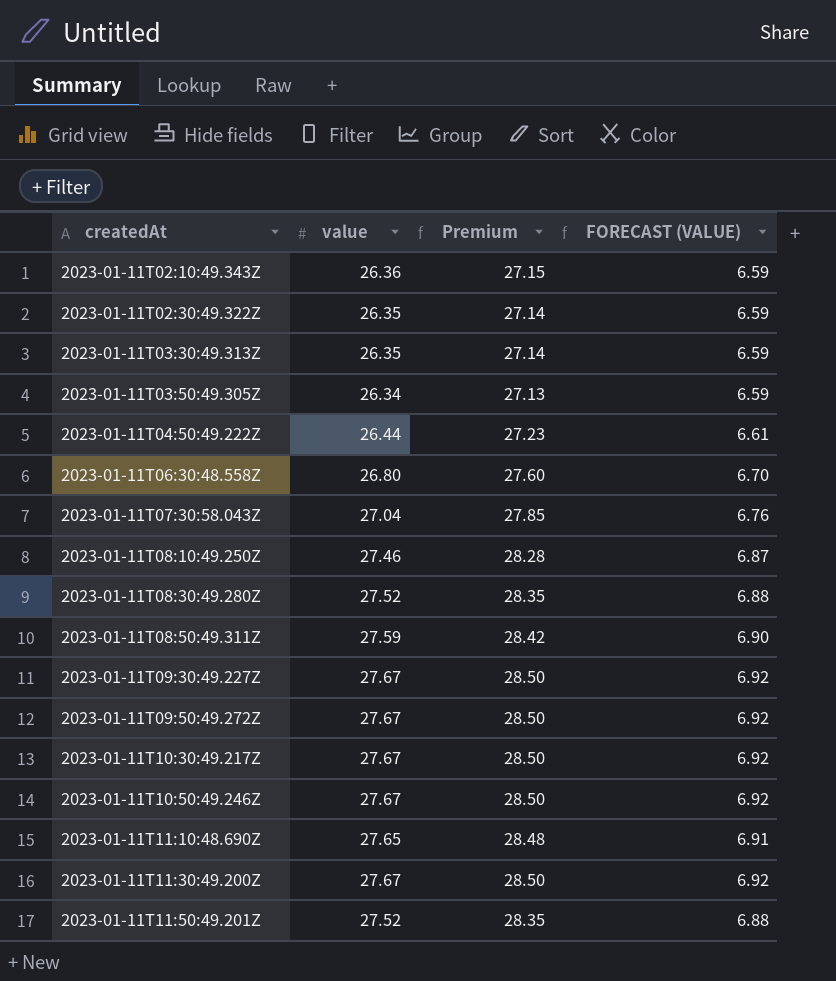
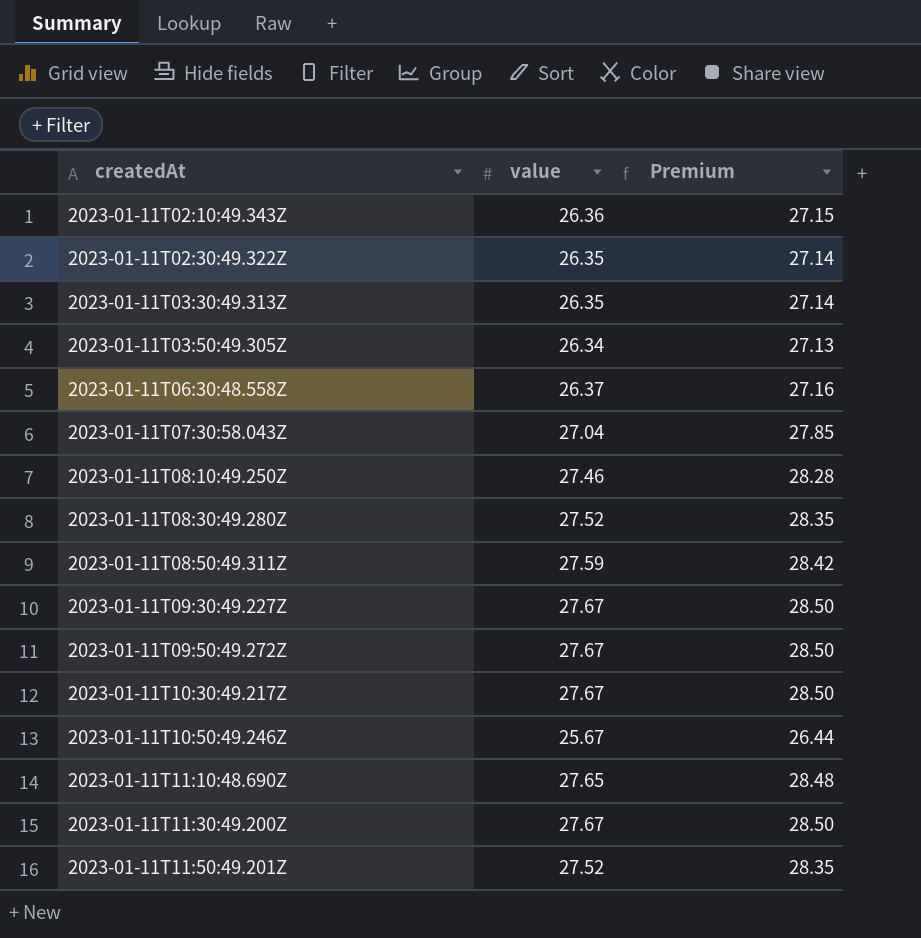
column FORECAST (VALUE) | formula: [value] * 0.25 -> none
row 2023-01-11T04:50:49.222Z: 26.44 | 27.23 | 6.61 -> none
2023-01-11T06:30:48.558Z | value: 26.80 -> 26.37
2023-01-11T06:30:48.558Z | Premium: 27.60 -> 27.16
2023-01-11T10:50:49.246Z | value: 27.67 -> 25.67
2023-01-11T10:50:49.246Z | Premium: 28.50 -> 26.44

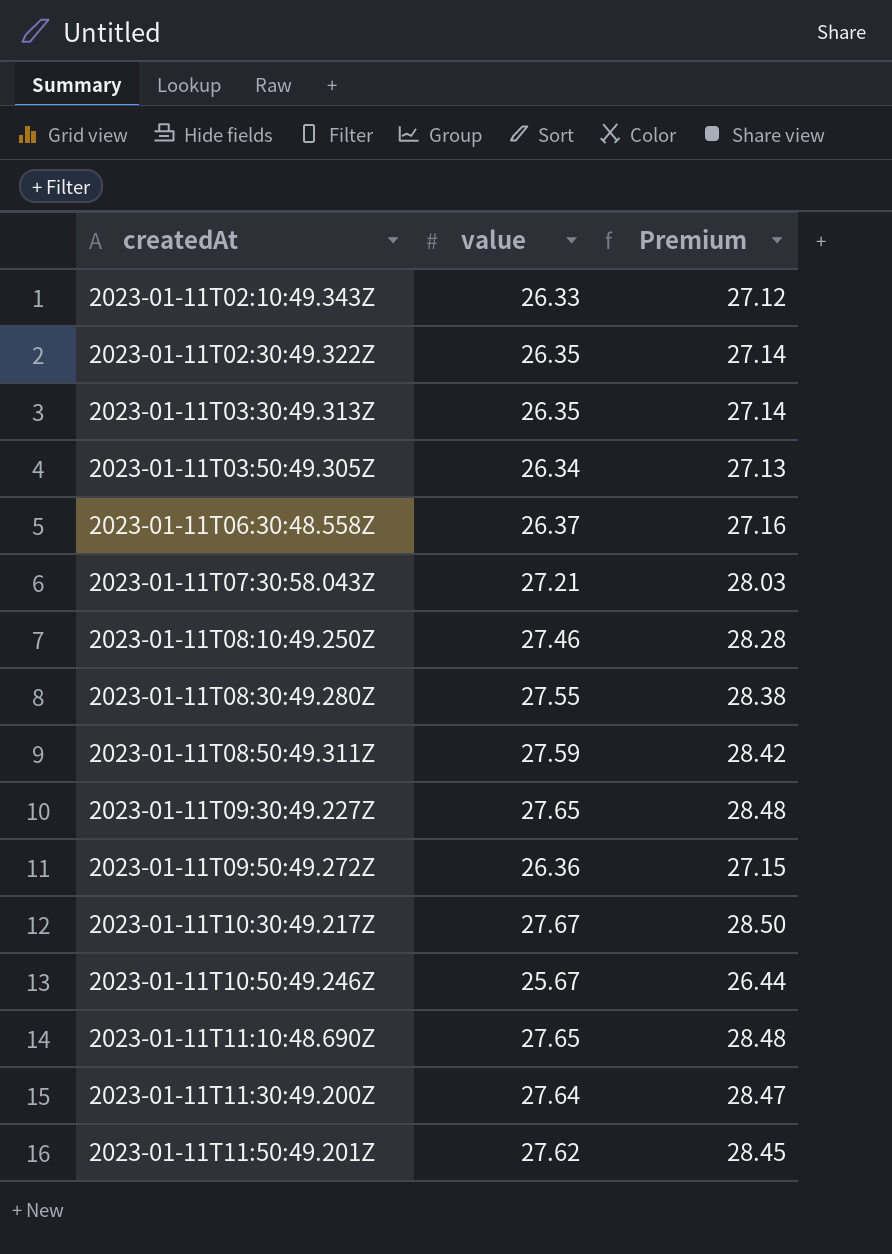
2023-01-11T02:10:49.343Z | value: 26.36 -> 26.33
2023-01-11T02:10:49.343Z | Premium: 27.15 -> 27.12
2023-01-11T07:30:58.043Z | value: 27.04 -> 27.21
2023-01-11T07:30:58.043Z | Premium: 27.85 -> 28.03
2023-01-11T08:30:49.280Z | value: 27.52 -> 27.55
2023-01-11T08:30:49.280Z | Premium: 28.35 -> 28.38
2023-01-11T09:30:49.227Z | value: 27.67 -> 27.65
2023-01-11T09:30:49.227Z | Premium: 28.50 -> 28.48
2023-01-11T09:50:49.272Z | value: 27.67 -> 26.36
2023-01-11T09:50:49.272Z | Premium: 28.50 -> 27.15
2023-01-11T11:30:49.200Z | value: 27.67 -> 27.64
2023-01-11T11:30:49.200Z | Premium: 28.50 -> 28.47
2023-01-11T11:50:49.201Z | value: 27.52 -> 27.62
2023-01-11T11:50:49.201Z | Premium: 28.35 -> 28.45

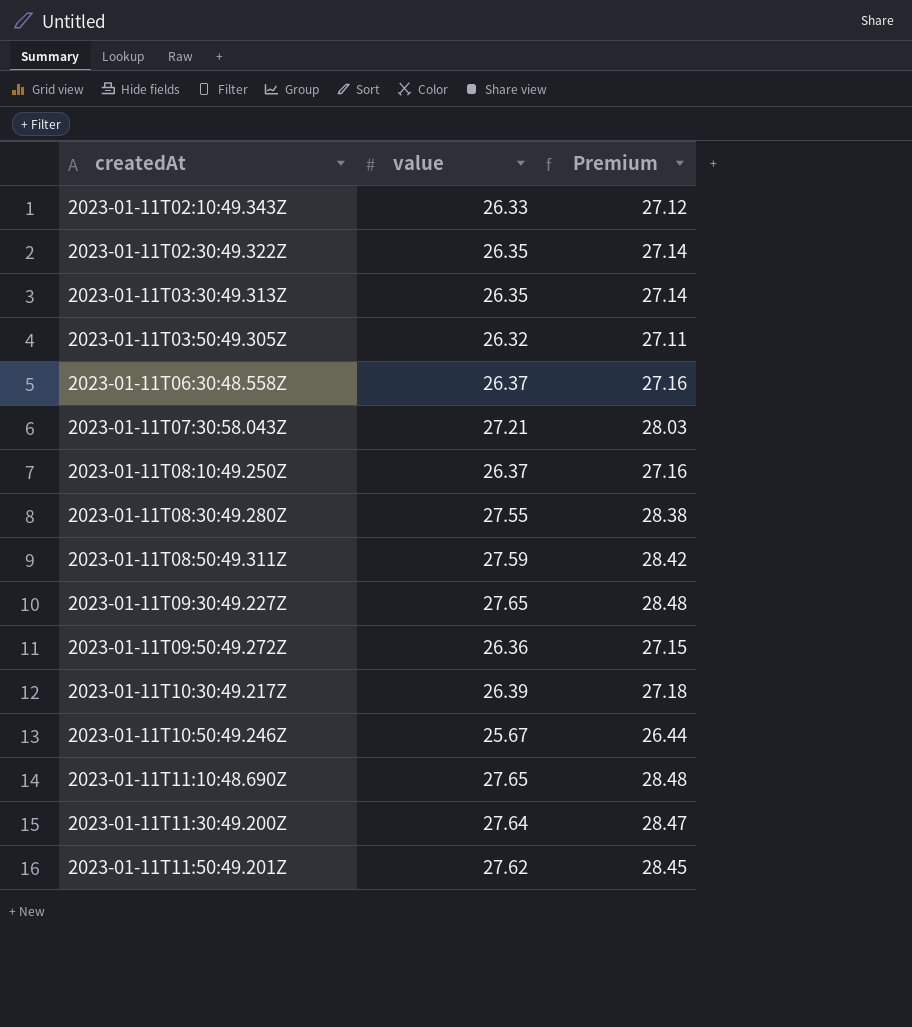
2023-01-11T03:50:49.305Z | value: 26.34 -> 26.32
2023-01-11T03:50:49.305Z | Premium: 27.13 -> 27.11
2023-01-11T08:10:49.250Z | value: 27.46 -> 26.37
2023-01-11T08:10:49.250Z | Premium: 28.28 -> 27.16
2023-01-11T10:30:49.217Z | value: 27.67 -> 26.39
2023-01-11T10:30:49.217Z | Premium: 28.50 -> 27.18

